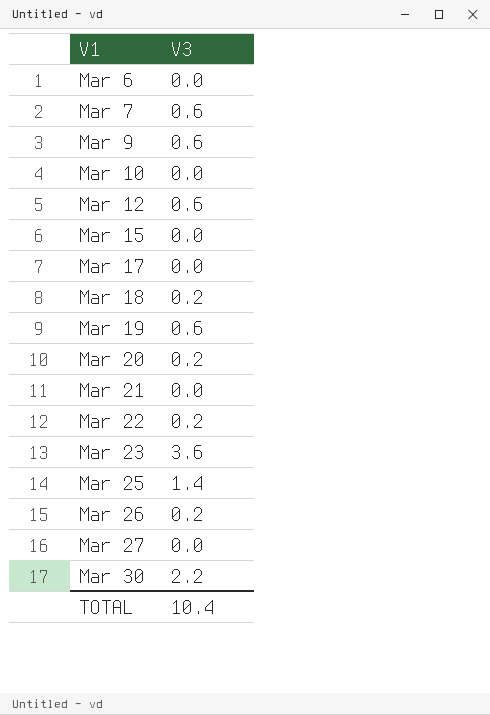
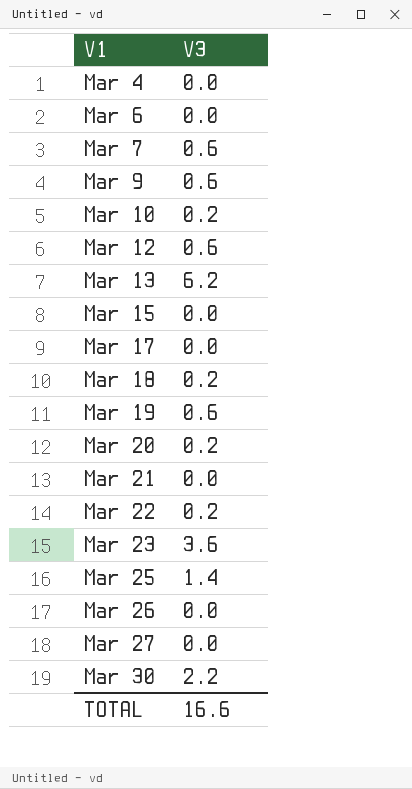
row Mar 4: none -> 0.0
Mar 10 | V3: 0.0 -> 0.2
row Mar 13: none -> 6.2
Mar 26 | V3: 0.2 -> 0.0
TOTAL | V3: 10.4 -> 16.6

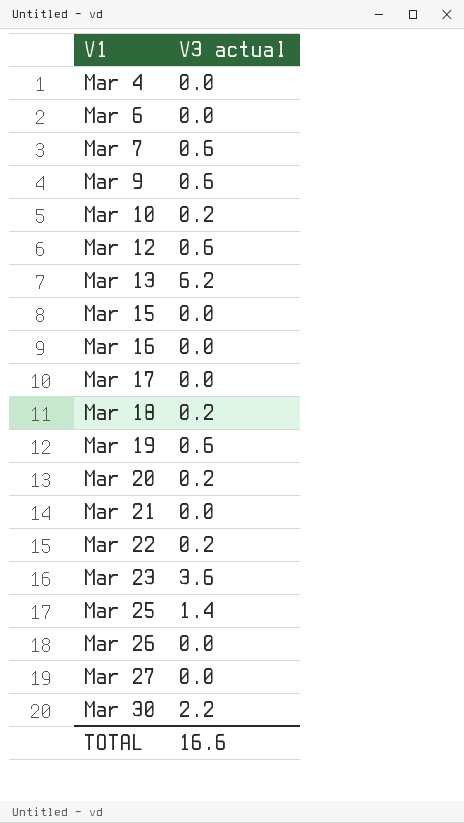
column name: V3 -> V3 actual
row Mar 16: none -> 0.0

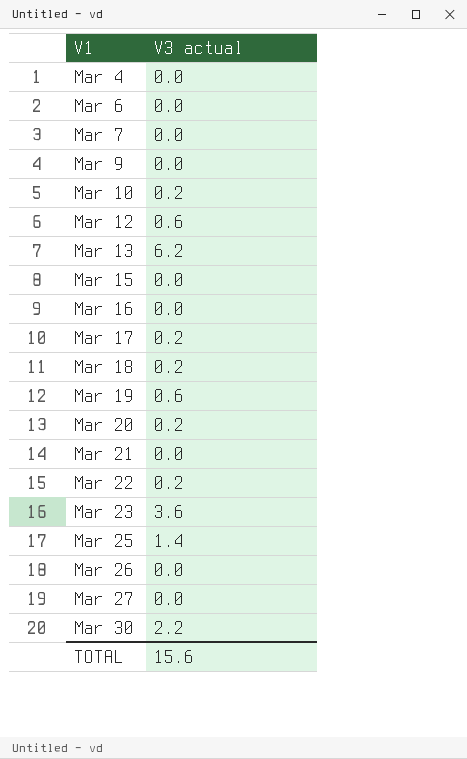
Mar 7 | V3 actual: 0.6 -> 0.0
Mar 9 | V3 actual: 0.6 -> 0.0
Mar 17 | V3 actual: 0.0 -> 0.2
TOTAL | V3 actual: 16.6 -> 15.6

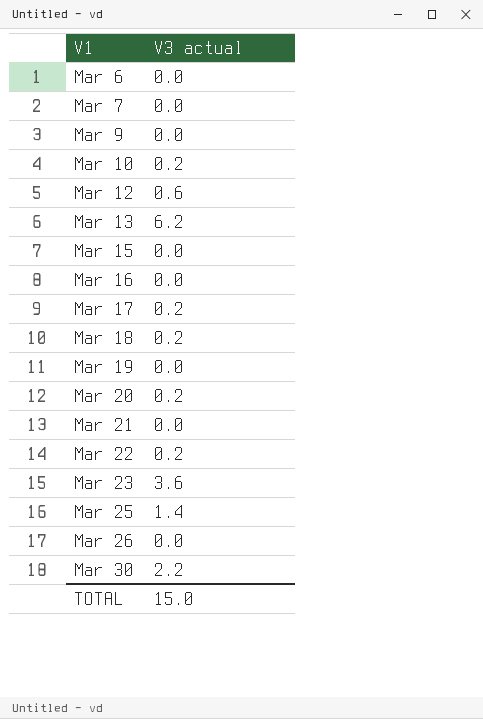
row Mar 4: 0.0 -> none
row Mar 27: 0.0 -> none
Mar 19 | V3 actual: 0.6 -> 0.0
TOTAL | V3 actual: 15.6 -> 15.0

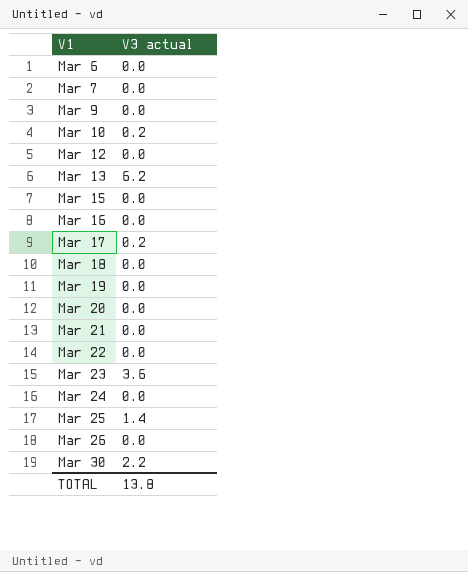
Mar 12 | V3 actual: 0.6 -> 0.0
Mar 18 | V3 actual: 0.2 -> 0.0
Mar 20 | V3 actual: 0.2 -> 0.0
Mar 22 | V3 actual: 0.2 -> 0.0
row Mar 24: none -> 0.0
TOTAL | V3 actual: 15.0 -> 13.8

